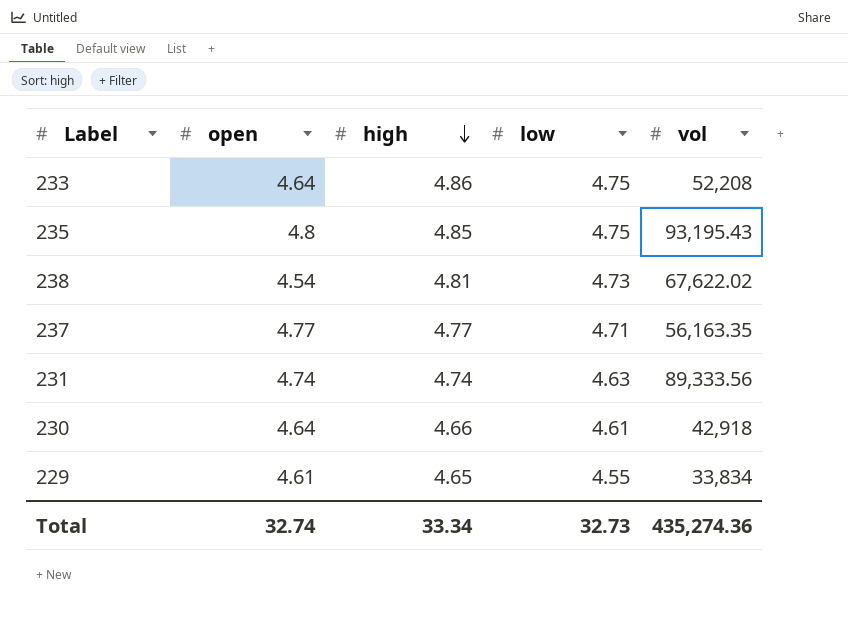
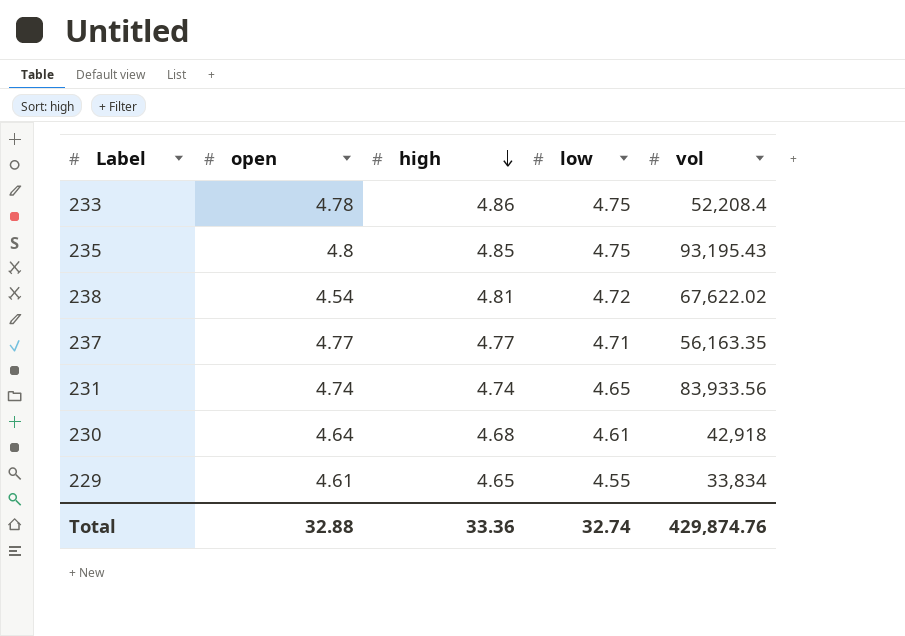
233 | open: 4.64 -> 4.78
233 | vol: 52,208 -> 52,208.4
238 | low: 4.73 -> 4.72
231 | low: 4.63 -> 4.65
231 | vol: 89,333.56 -> 83,933.56
230 | high: 4.66 -> 4.68
Total | open: 32.74 -> 32.88
Total | high: 33.34 -> 33.36
Total | low: 32.73 -> 32.74
Total | vol: 435,274.36 -> 429,874.76

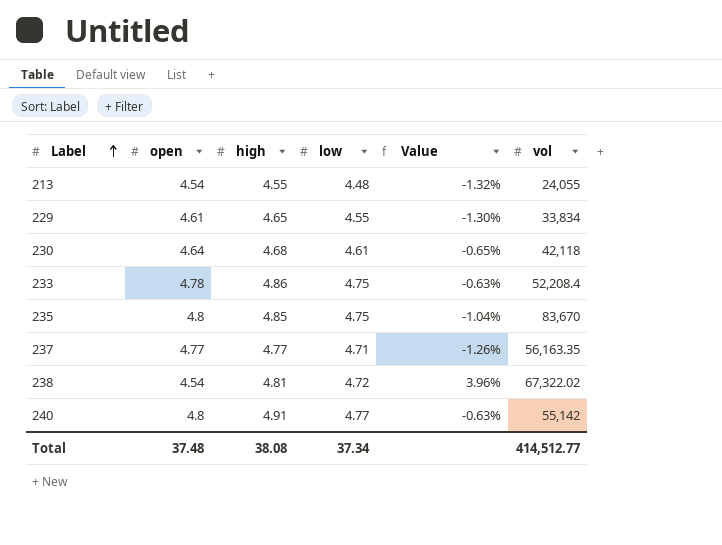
row order: high descending -> Label ascending
column Value | formula: none -> ([low] - [open]) / [open]
row 231: 4.74 | 4.74 | 4.65 | 83,933.56 -> none
row 213: none -> 4.54 | 4.55 | 4.48 | -1.32% | 24,055
230 | vol: 42,918 -> 42,118
235 | vol: 93,195.43 -> 83,670
238 | vol: 67,622.02 -> 67,322.02
row 240: none -> 4.8 | 4.91 | 4.77 | -0.63% | 55,142
Total | open: 32.88 -> 37.48
Total | high: 33.36 -> 38.08
Total | low: 32.74 -> 37.34
Total | vol: 429,874.76 -> 414,512.77

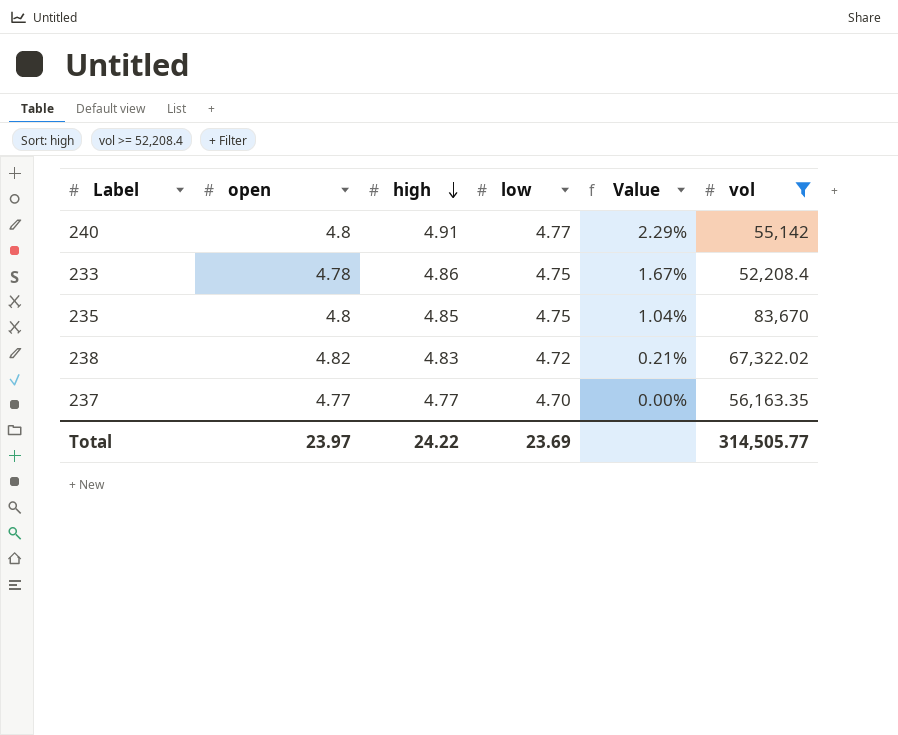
filter: none -> vol >= 52,208.4
row order: Label ascending -> high descending
column Value | formula: ([low] - [open]) / [open] -> ([high] - [open]) / [open]
238 | open: 4.54 -> 4.82
238 | high: 4.81 -> 4.83
237 | low: 4.71 -> 4.70
Total | open: 37.48 -> 23.97
Total | high: 38.08 -> 24.22
Total | low: 37.34 -> 23.69
Total | vol: 414,512.77 -> 314,505.77

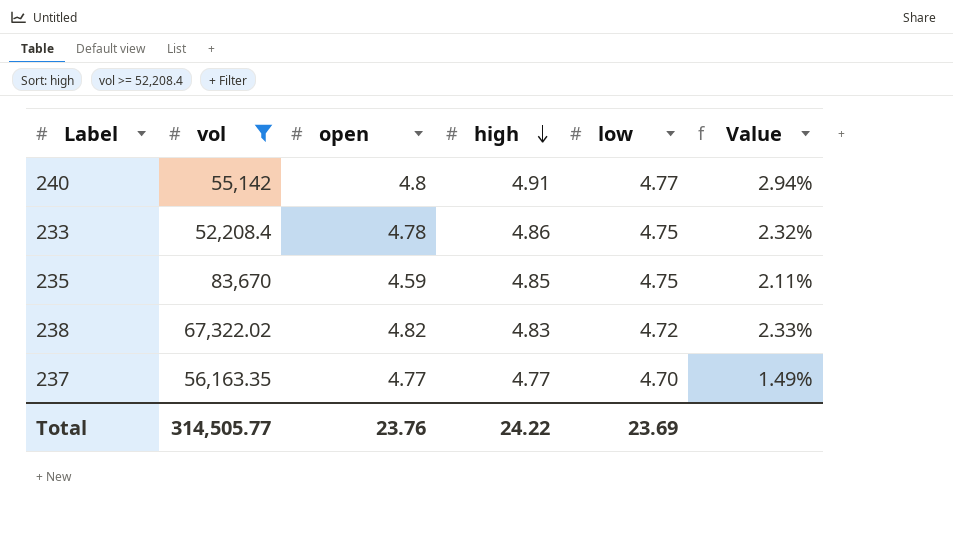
column vol | position: 6 -> 2
column Value | formula: ([high] - [open]) / [open] -> ([high] - [low]) / [low]
235 | open: 4.8 -> 4.59
Total | open: 23.97 -> 23.76

